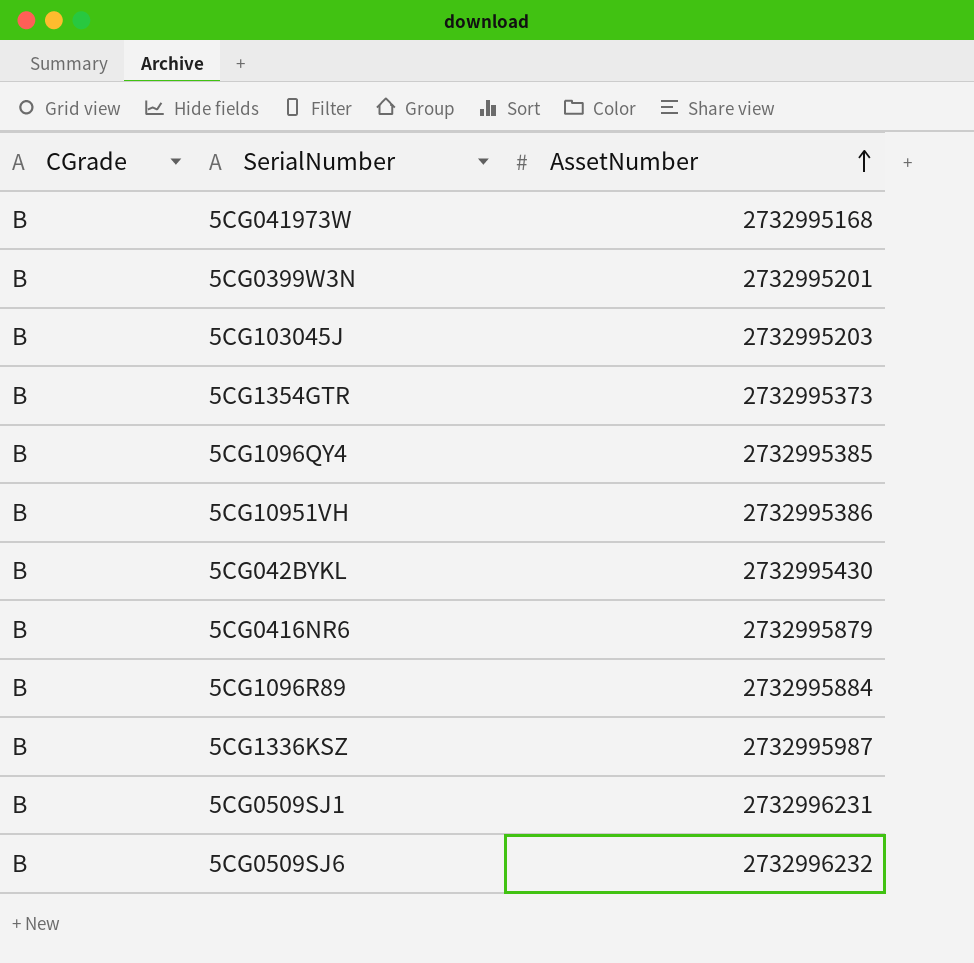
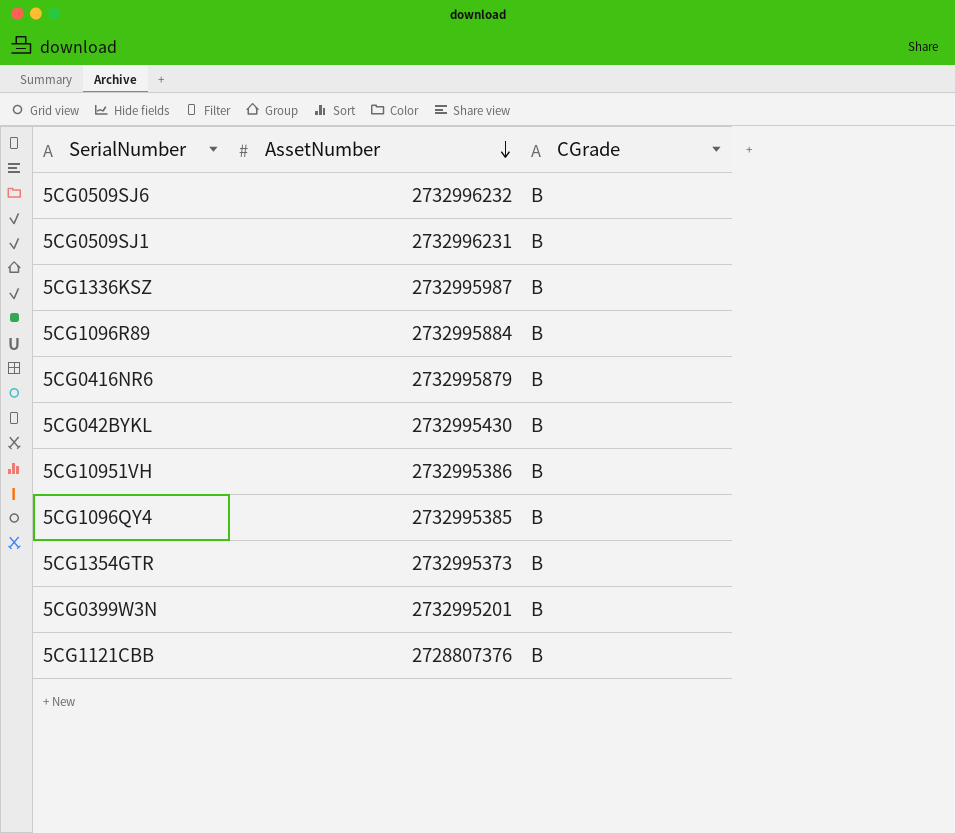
row order: AssetNumber ascending -> AssetNumber descending
column CGrade | position: 1 -> 3
row 5CG041973W: B | 2732995168 -> none
row 5CG103045J: B | 2732995203 -> none
row 5CG1121CBB: none -> 2728807376 | B

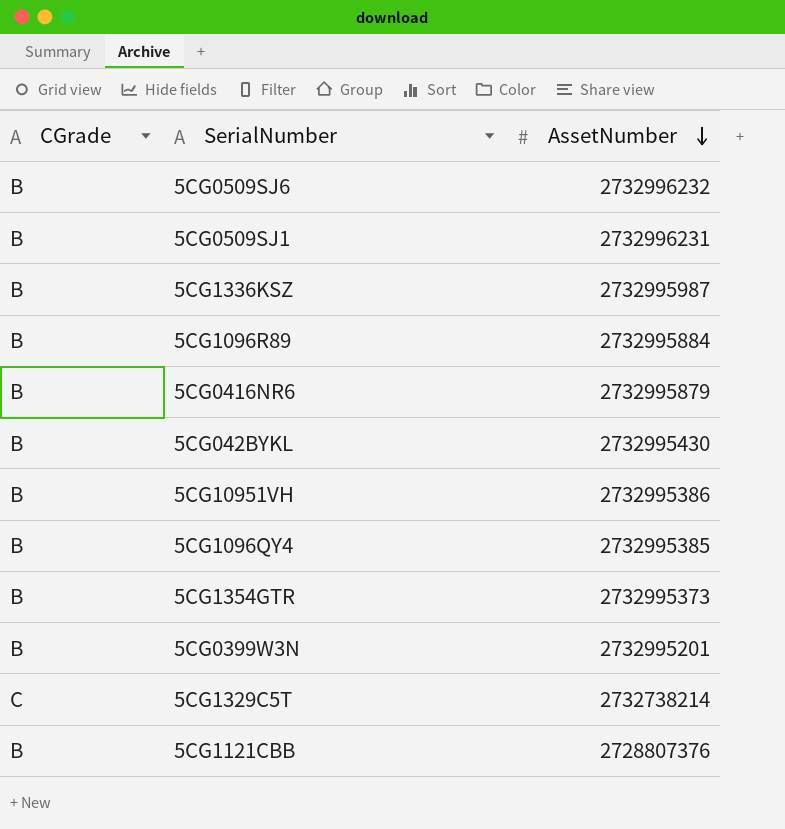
column CGrade | position: 3 -> 1
row 5CG1329C5T: none -> C | 2732738214

